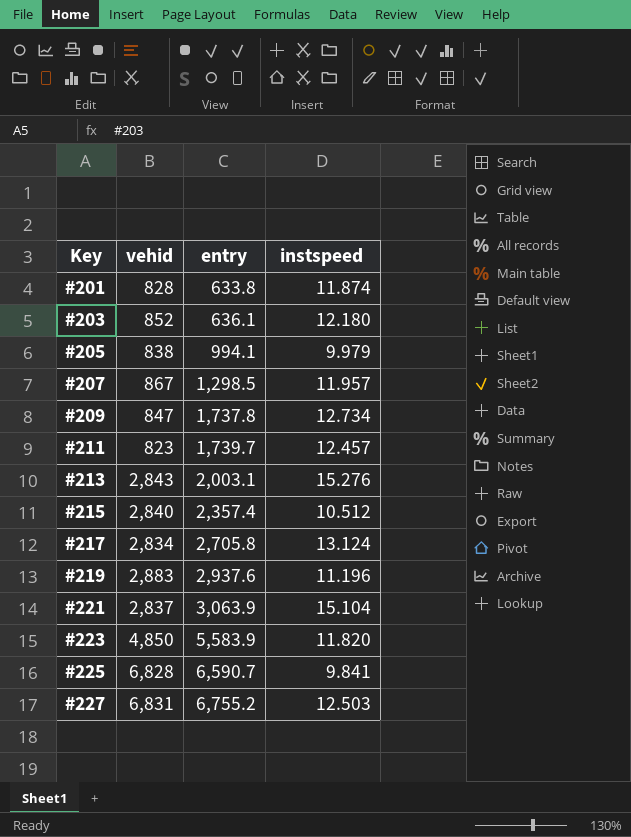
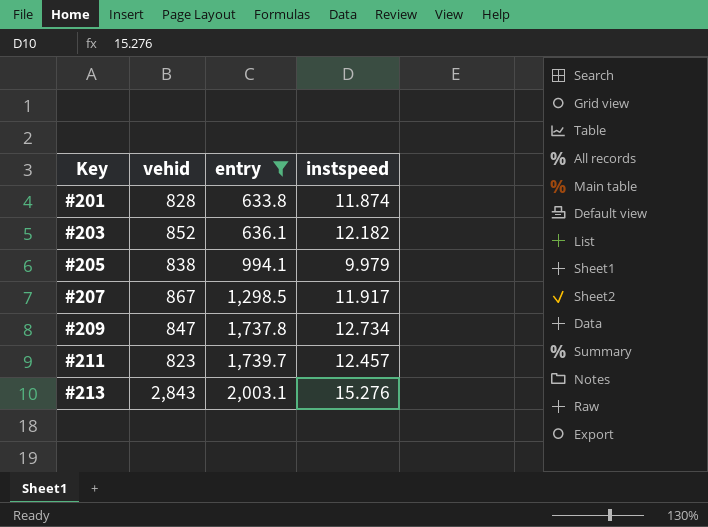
filter: none -> entry <= 2,003.1
#203 | instspeed: 12.180 -> 12.182
#207 | instspeed: 11.957 -> 11.917

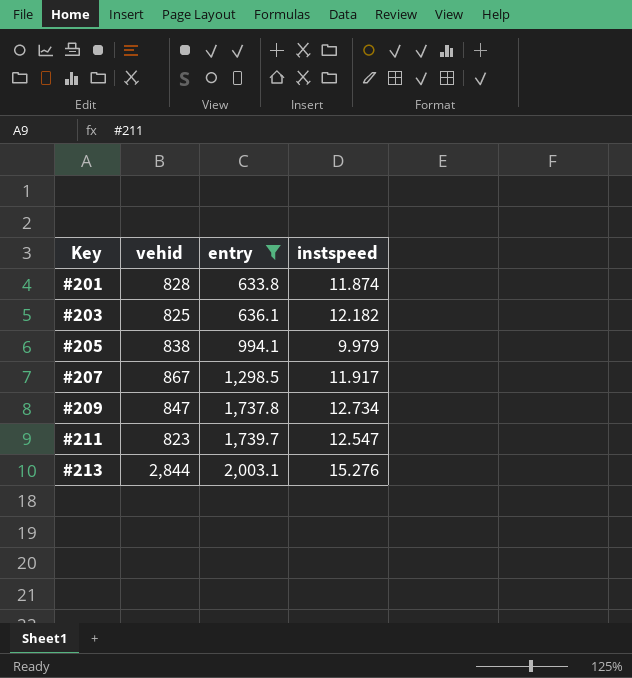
#203 | vehid: 852 -> 825
#211 | instspeed: 12.457 -> 12.547
#213 | vehid: 2,843 -> 2,844

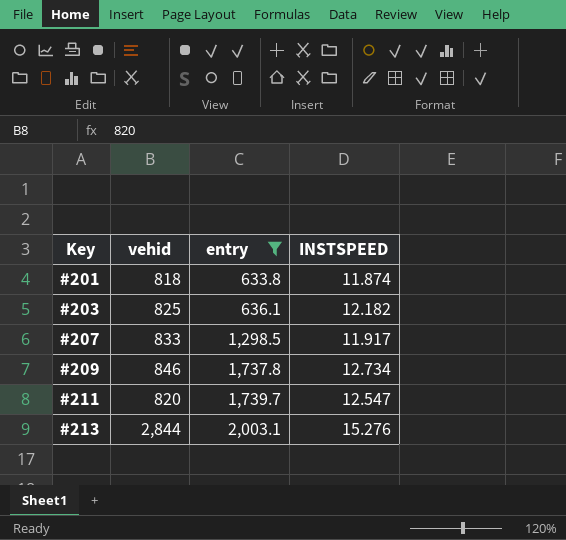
column name: instspeed -> INSTSPEED
row #205: 838 | 994.1 | 9.979 -> none
#201 | vehid: 828 -> 818
#207 | vehid: 867 -> 833
#209 | vehid: 847 -> 846
#211 | vehid: 823 -> 820

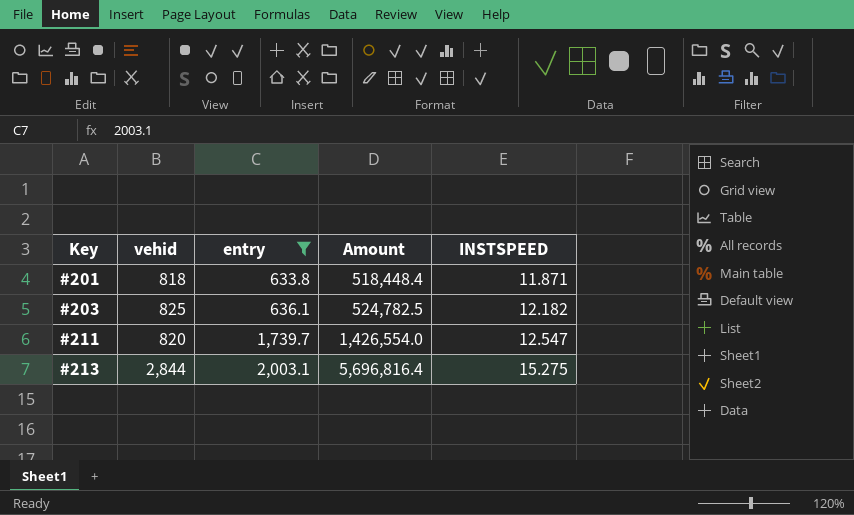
column Amount | formula: none -> [vehid] * [entry]
row #207: 833 | 1,298.5 | 11.917 -> none
row #209: 846 | 1,737.8 | 12.734 -> none
#201 | INSTSPEED: 11.874 -> 11.871
#213 | INSTSPEED: 15.276 -> 15.275

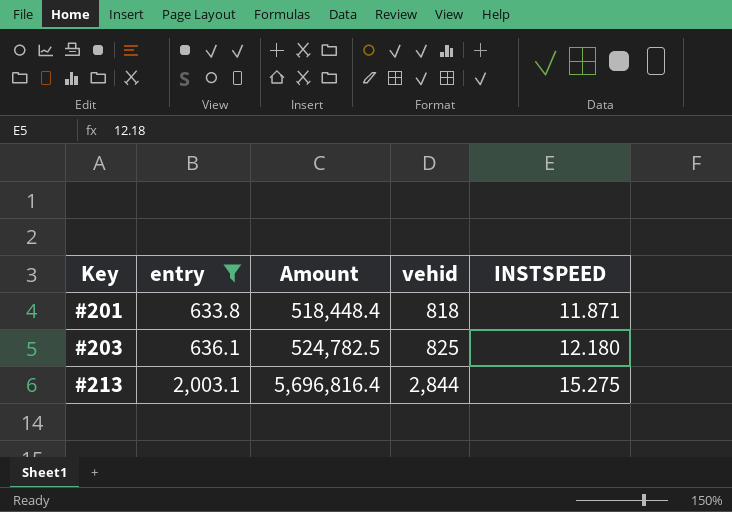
column vehid | position: 2 -> 4
row #211: 820 | 1,739.7 | 1,426,554.0 | 12.547 -> none
#203 | INSTSPEED: 12.182 -> 12.180

